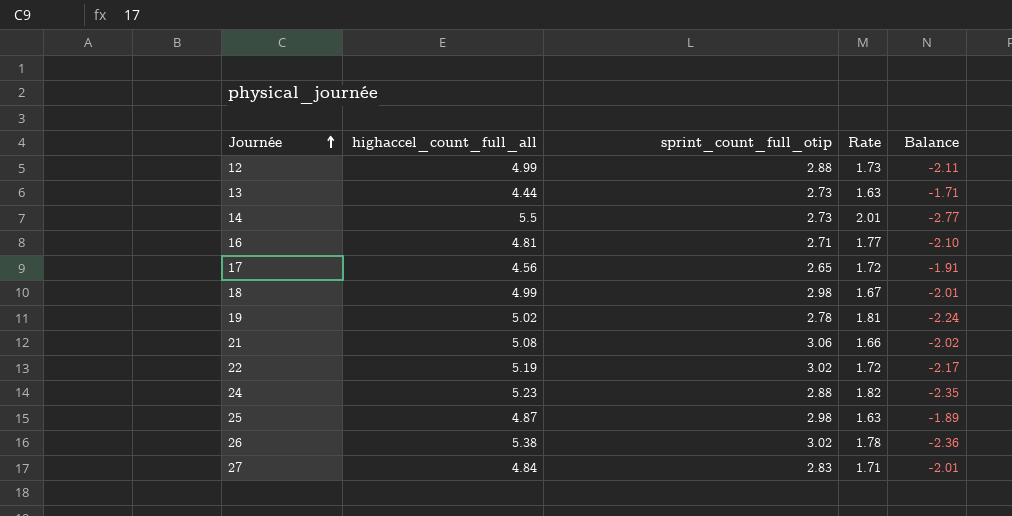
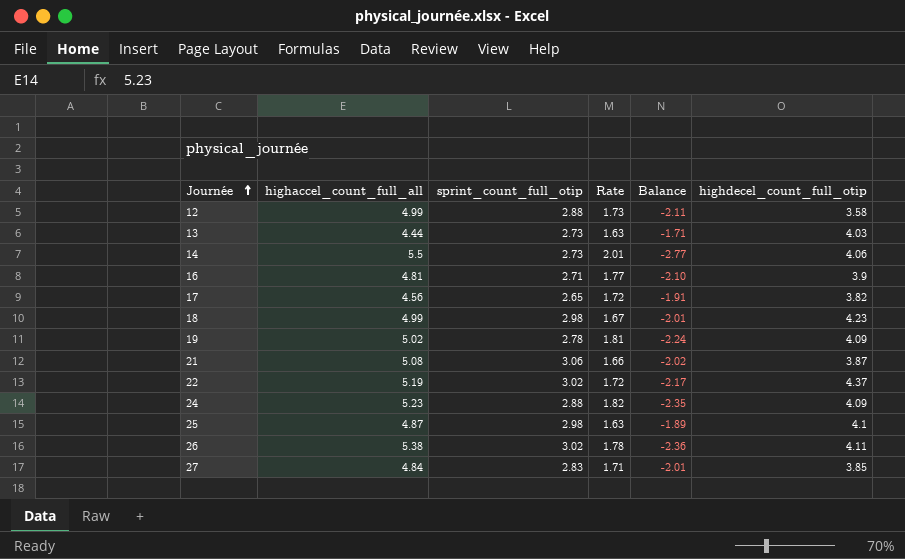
column highdecel_count_full_otip | position: none -> 6

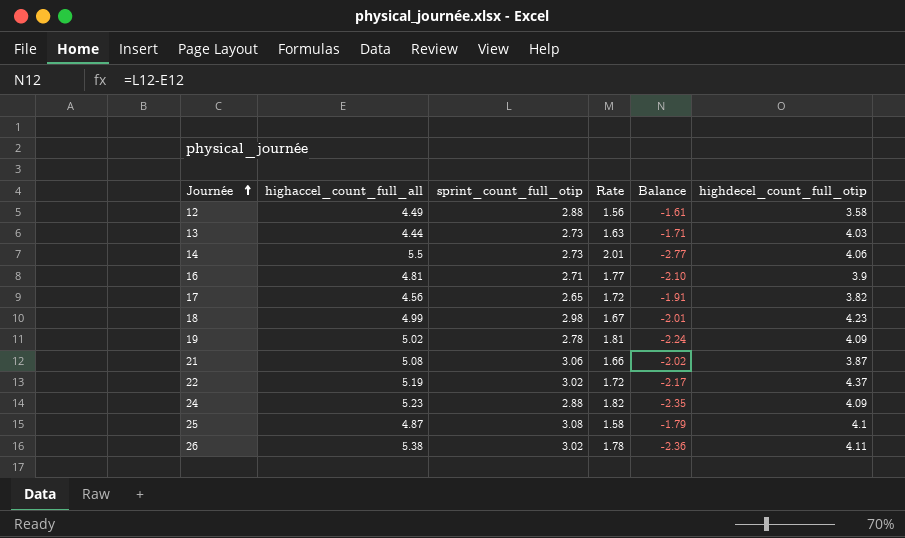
row 27: 4.84 | 2.83 | 1.71 | -2.01 | 3.85 -> none
12 | highaccel_count_full_all: 4.99 -> 4.49
12 | Rate: 1.73 -> 1.56
12 | Balance: -2.11 -> -1.61
25 | sprint_count_full_otip: 2.98 -> 3.08
25 | Rate: 1.63 -> 1.58
25 | Balance: -1.89 -> -1.79

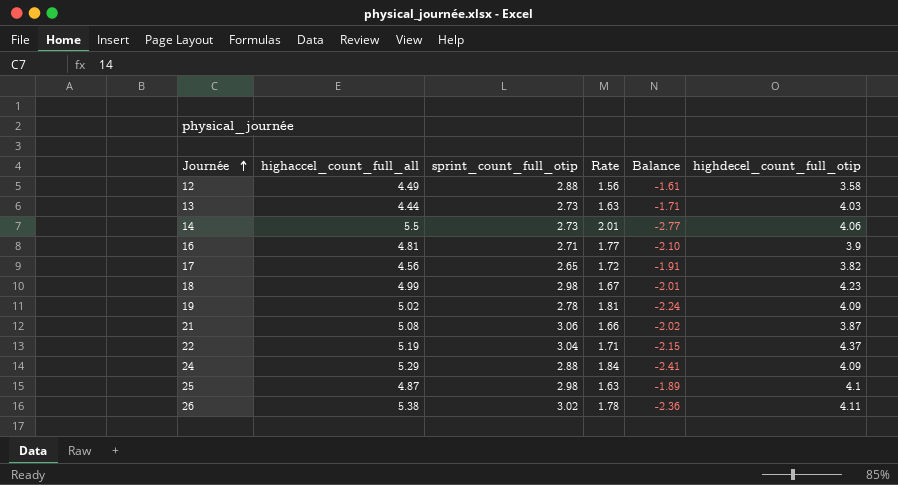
22 | sprint_count_full_otip: 3.02 -> 3.04
22 | Rate: 1.72 -> 1.71
22 | Balance: -2.17 -> -2.15
24 | highaccel_count_full_all: 5.23 -> 5.29
24 | Rate: 1.82 -> 1.84
24 | Balance: -2.35 -> -2.41
25 | sprint_count_full_otip: 3.08 -> 2.98
25 | Rate: 1.58 -> 1.63
25 | Balance: -1.79 -> -1.89

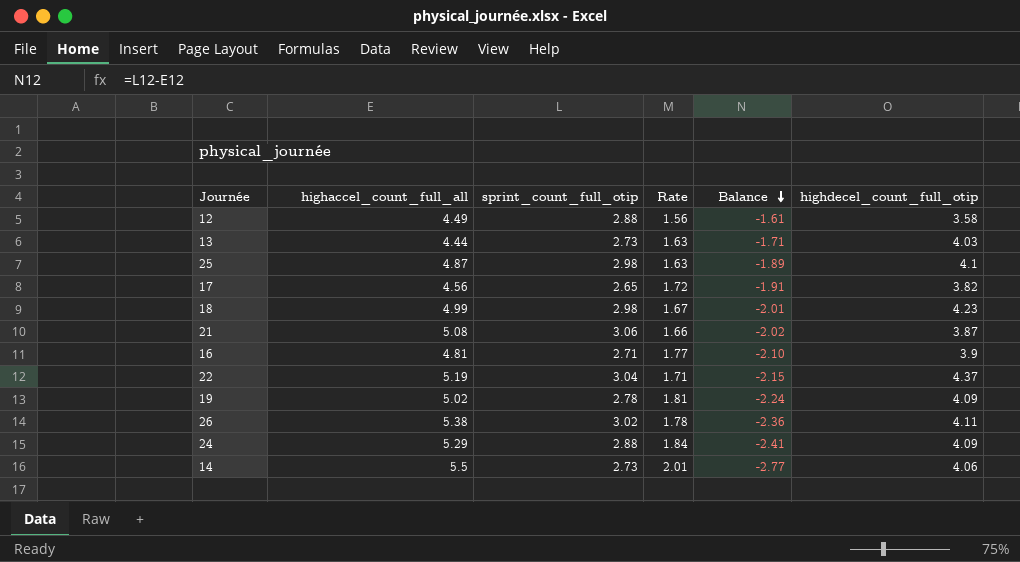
row order: Journée ascending -> Balance descending

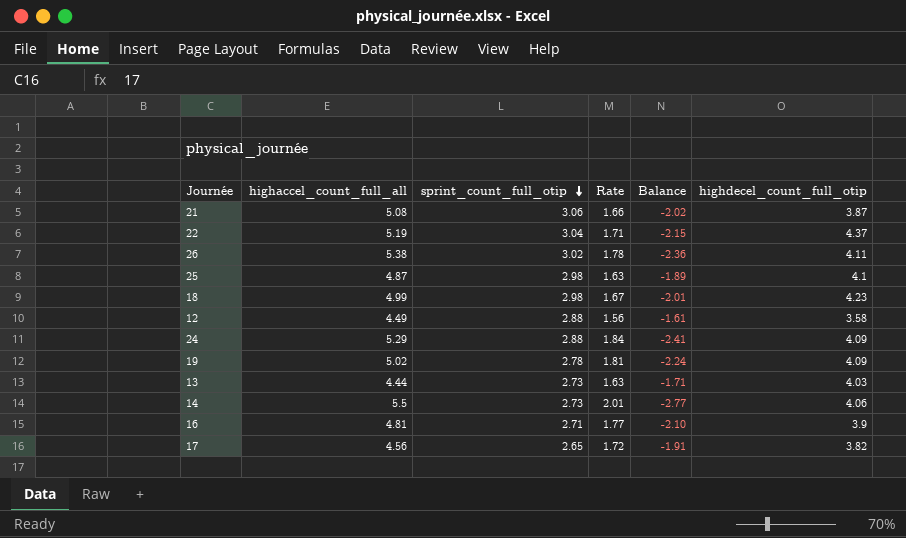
row order: Balance descending -> sprint_count_full_otip descending

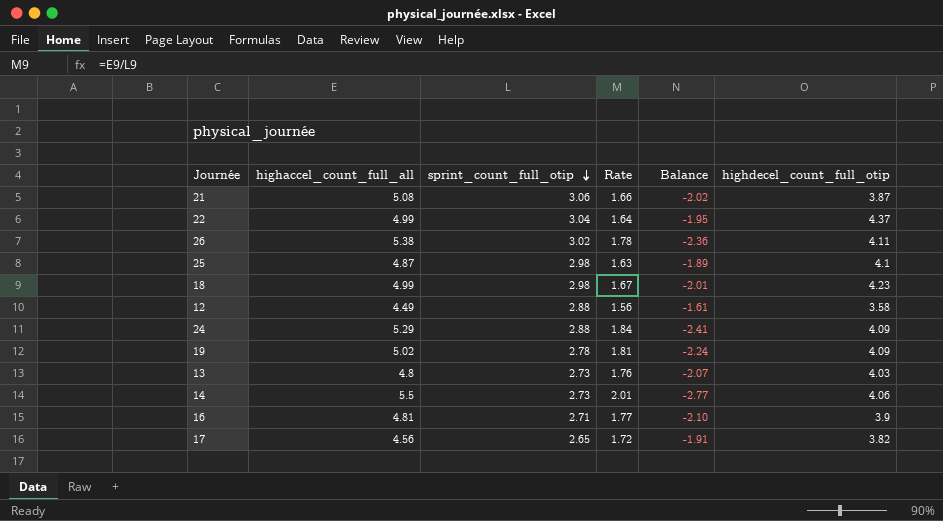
22 | highaccel_count_full_all: 5.19 -> 4.99
22 | Rate: 1.71 -> 1.64
22 | Balance: -2.15 -> -1.95
13 | highaccel_count_full_all: 4.44 -> 4.8
13 | Rate: 1.63 -> 1.76
13 | Balance: -1.71 -> -2.07

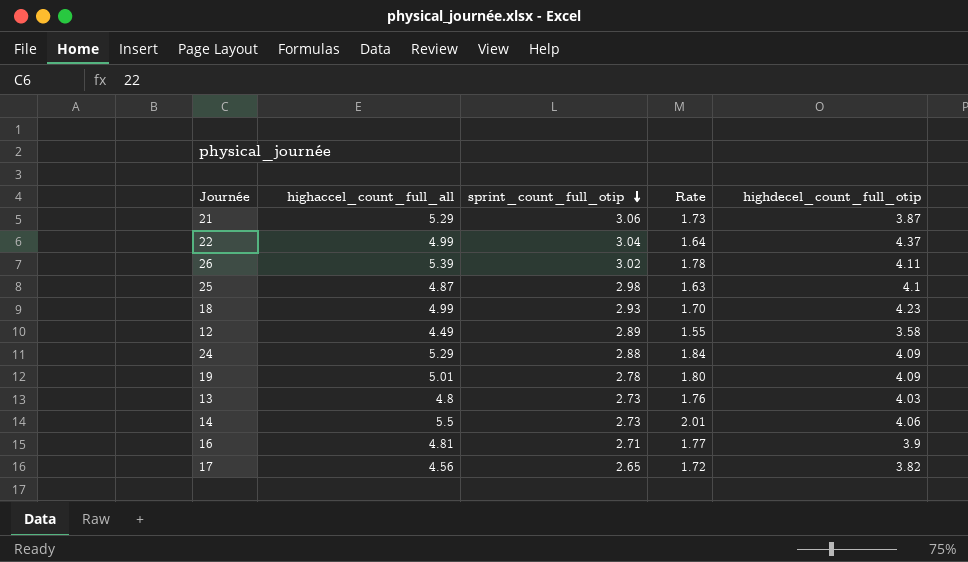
column Balance | formula: [sprint_count_full_otip] - [highaccel_count_full_all] -> none
21 | highaccel_count_full_all: 5.08 -> 5.29
21 | Rate: 1.66 -> 1.73
26 | highaccel_count_full_all: 5.38 -> 5.39
18 | sprint_count_full_otip: 2.98 -> 2.93
18 | Rate: 1.67 -> 1.70
12 | sprint_count_full_otip: 2.88 -> 2.89
12 | Rate: 1.56 -> 1.55
19 | highaccel_count_full_all: 5.02 -> 5.01
19 | Rate: 1.81 -> 1.80

